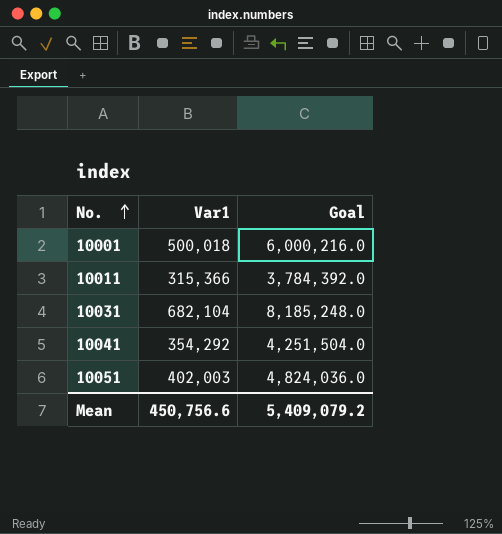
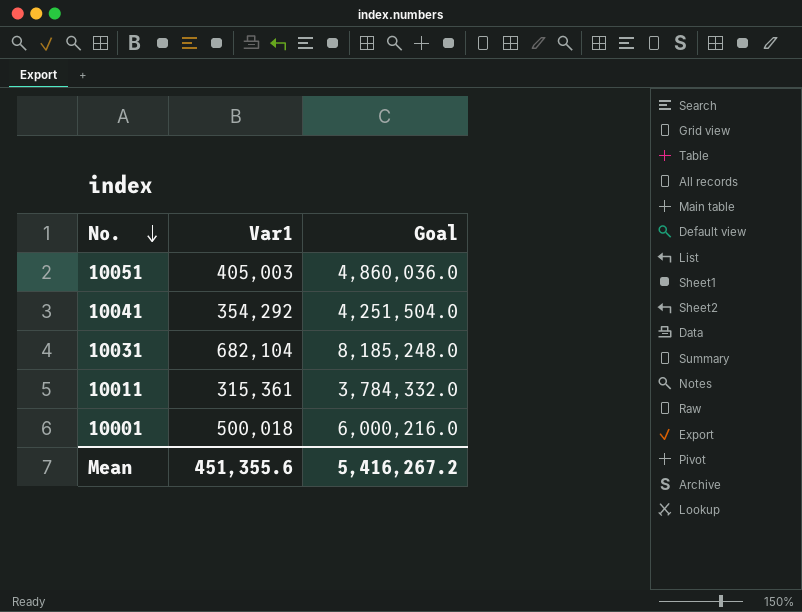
row order: No. ascending -> No. descending
10051 | Var1: 402,003 -> 405,003
10051 | Goal: 4,824,036.0 -> 4,860,036.0
10011 | Var1: 315,366 -> 315,361
10011 | Goal: 3,784,392.0 -> 3,784,332.0
Mean | Var1: 450,756.6 -> 451,355.6
Mean | Goal: 5,409,079.2 -> 5,416,267.2

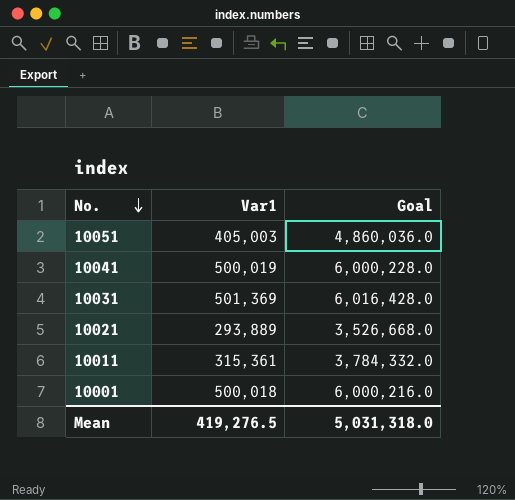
10041 | Var1: 354,292 -> 500,019
10041 | Goal: 4,251,504.0 -> 6,000,228.0
10031 | Var1: 682,104 -> 501,369
10031 | Goal: 8,185,248.0 -> 6,016,428.0
row 10021: none -> 293,889 | 3,526,668.0
Mean | Var1: 451,355.6 -> 419,276.5
Mean | Goal: 5,416,267.2 -> 5,031,318.0

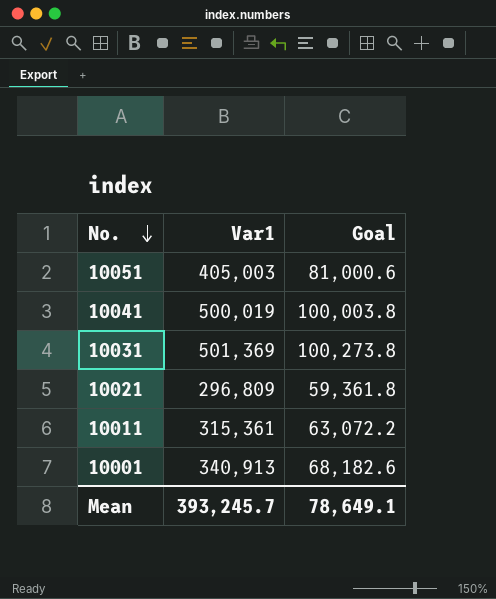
column Goal | formula: [Var1] * 12 -> [Var1] * 0.2
10021 | Var1: 293,889 -> 296,809
10001 | Var1: 500,018 -> 340,913
Mean | Var1: 419,276.5 -> 393,245.7
Mean | Goal: 5,031,318.0 -> 78,649.1

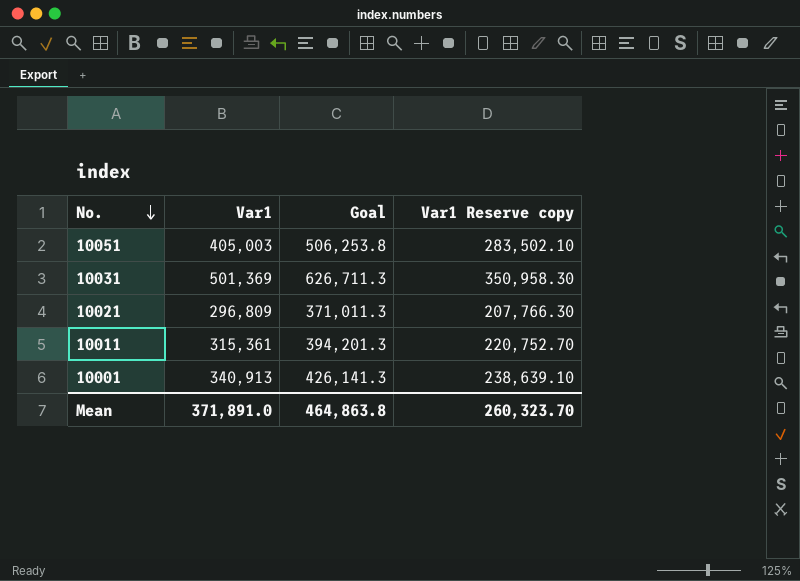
column Goal | formula: [Var1] * 0.2 -> [Var1] * 1.25
column Var1 Reserve copy | formula: none -> [Var1] * 0.7
row 10041: 500,019 | 100,003.8 -> none
Mean | Var1: 393,245.7 -> 371,891.0
Mean | Goal: 78,649.1 -> 464,863.8

